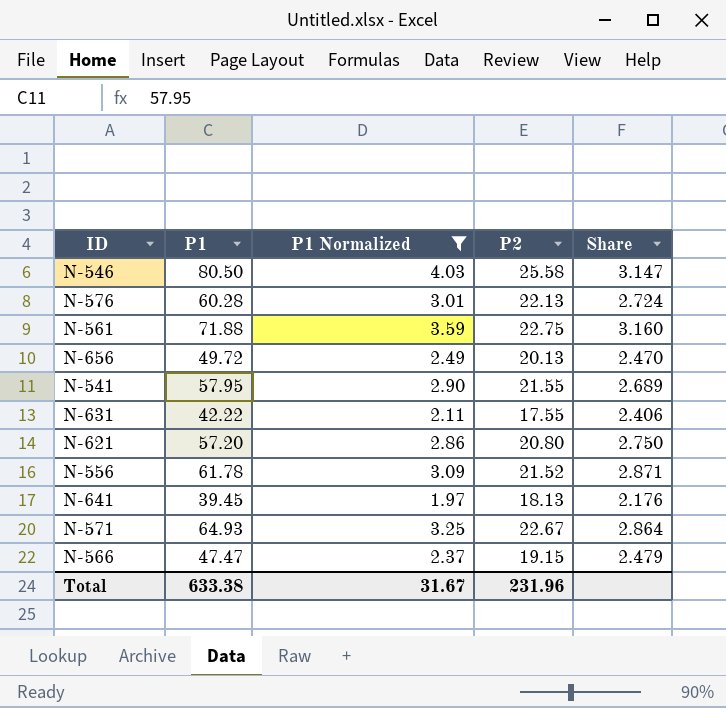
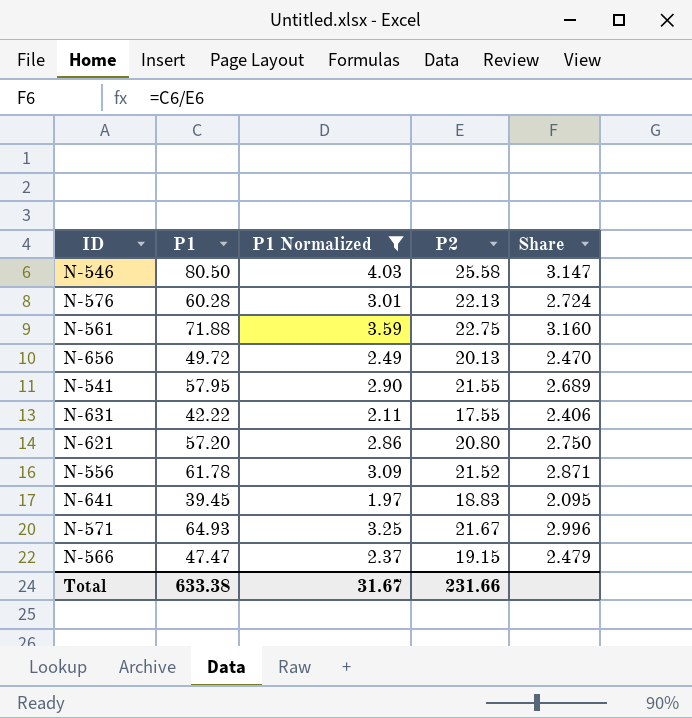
N-641 | P2: 18.13 -> 18.83
N-641 | Share: 2.176 -> 2.095
N-571 | P2: 22.67 -> 21.67
N-571 | Share: 2.864 -> 2.996
Total | P2: 231.96 -> 231.66

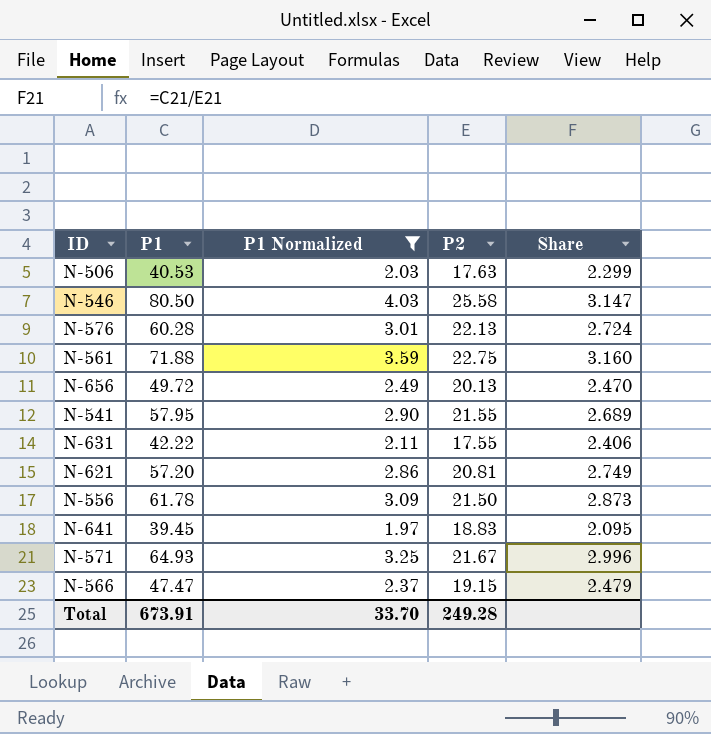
row N-506: none -> 40.53 | 2.03 | 17.63 | 2.299
N-621 | P2: 20.80 -> 20.81
N-621 | Share: 2.750 -> 2.749
N-556 | P2: 21.52 -> 21.50
N-556 | Share: 2.871 -> 2.873
Total | P1: 633.38 -> 673.91
Total | P1 Normalized: 31.67 -> 33.70
Total | P2: 231.66 -> 249.28

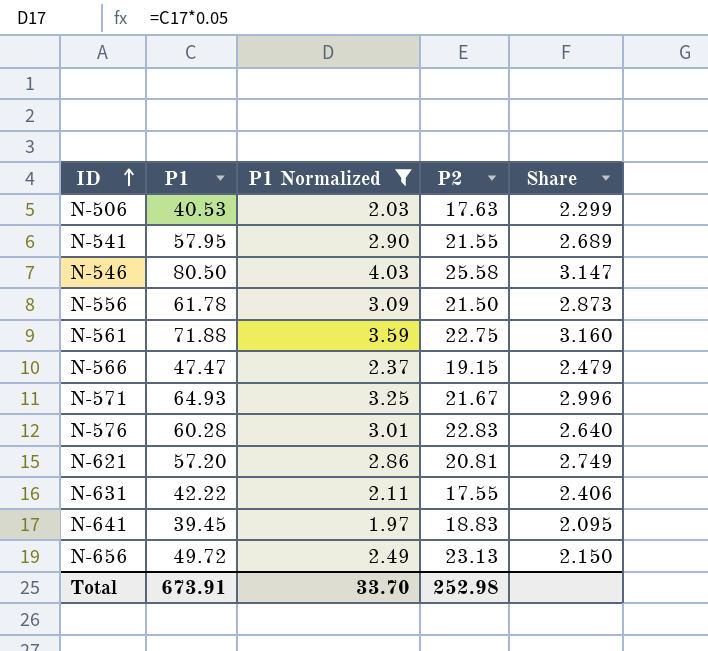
row order: none -> ID ascending
N-576 | P2: 22.13 -> 22.83
N-576 | Share: 2.724 -> 2.640
N-656 | P2: 20.13 -> 23.13
N-656 | Share: 2.470 -> 2.150
Total | P2: 249.28 -> 252.98

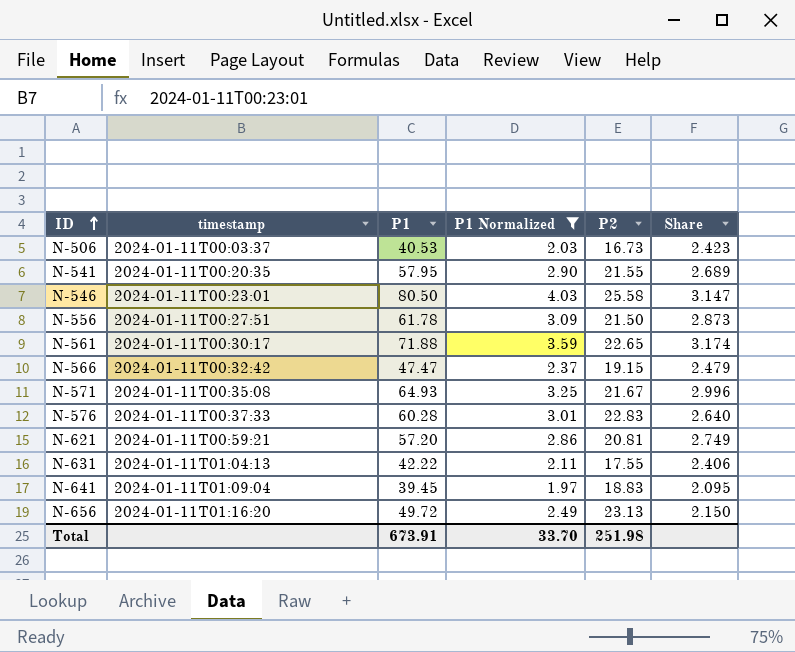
column timestamp | position: none -> 2
N-506 | P2: 17.63 -> 16.73
N-506 | Share: 2.299 -> 2.423
N-561 | P2: 22.75 -> 22.65
N-561 | Share: 3.160 -> 3.174
Total | P2: 252.98 -> 251.98

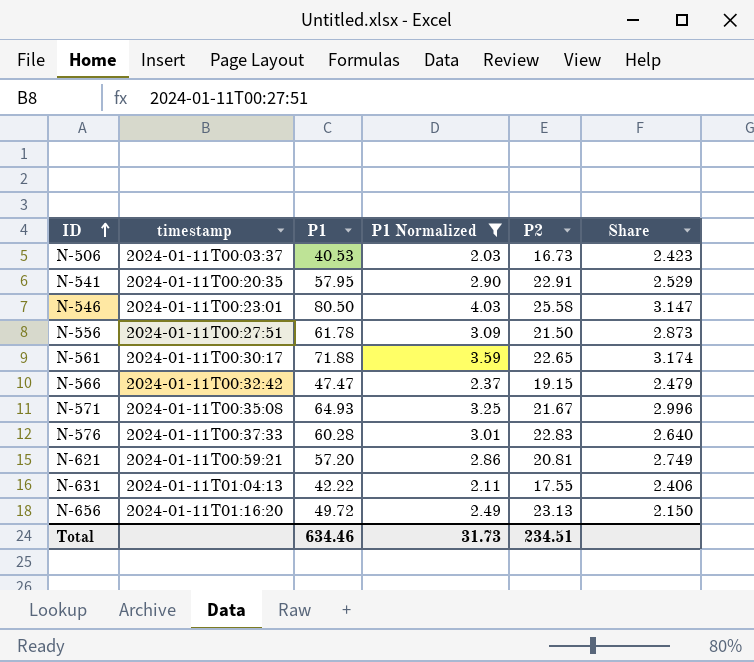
row N-641: 2024-01-11T01:09:04 | 39.45 | 1.97 | 18.83 | 2.095 -> none
N-541 | P2: 21.55 -> 22.91
N-541 | Share: 2.689 -> 2.529
Total | P1: 673.91 -> 634.46
Total | P1 Normalized: 33.70 -> 31.73
Total | P2: 251.98 -> 234.51

